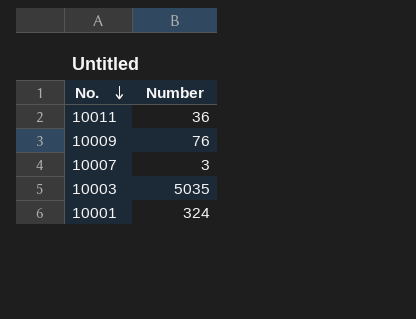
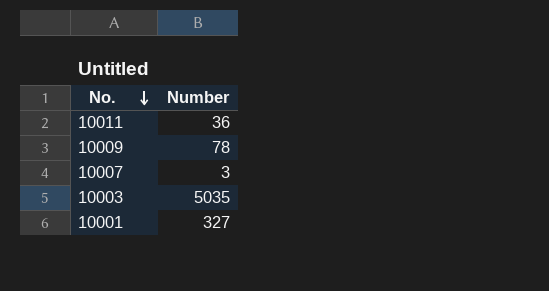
10009 | Number: 76 -> 78
10001 | Number: 324 -> 327

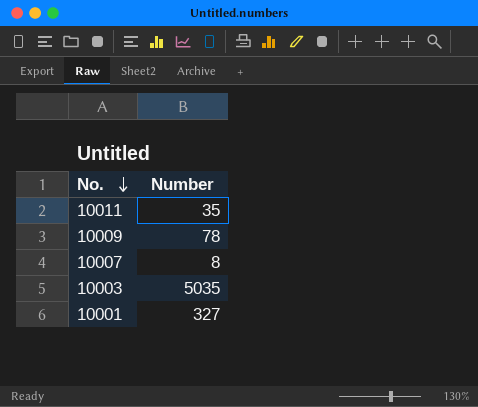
10011 | Number: 36 -> 35
10007 | Number: 3 -> 8

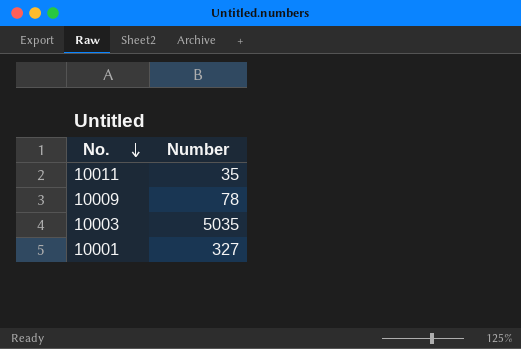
row 10007: 8 -> none

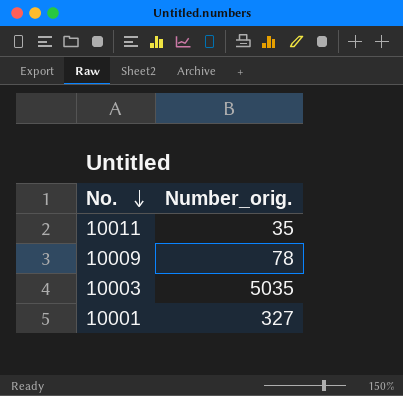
column name: Number -> Number_orig.

